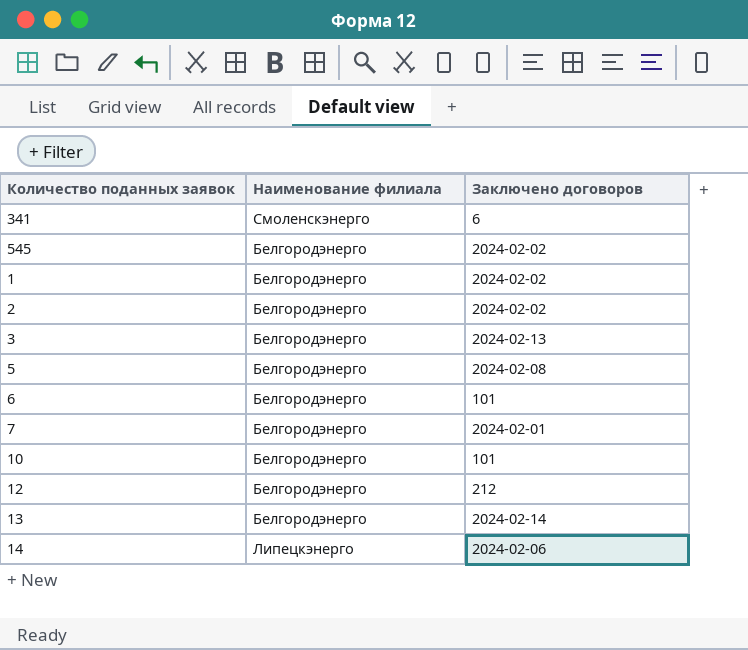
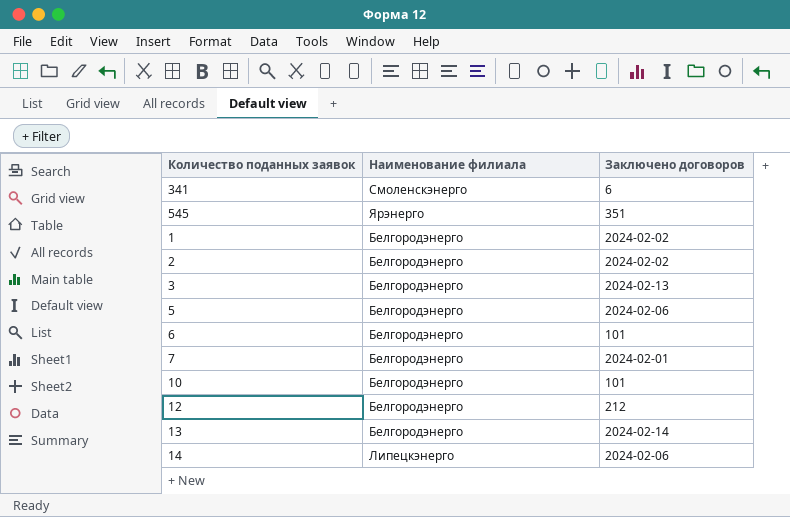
545 | Наименование филиала: Белгородэнерго -> Ярэнерго
545 | Заключено договоров: 2024-02-02 -> 351
5 | Заключено договоров: 2024-02-08 -> 2024-02-06

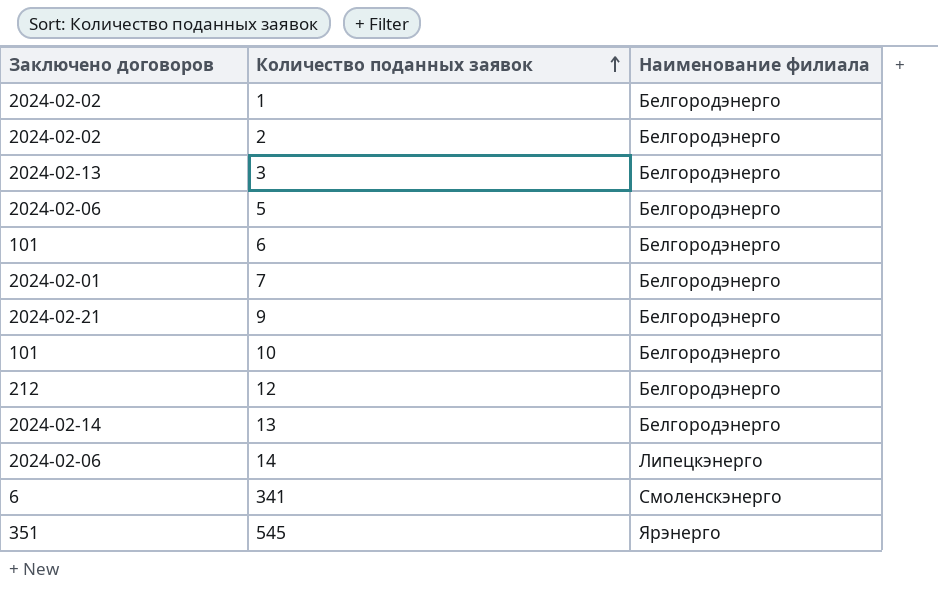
row order: none -> Количество поданных заявок ascending
column Заключено договоров | position: 3 -> 1
row 9: none -> 2024-02-21 | Белгородэнерго

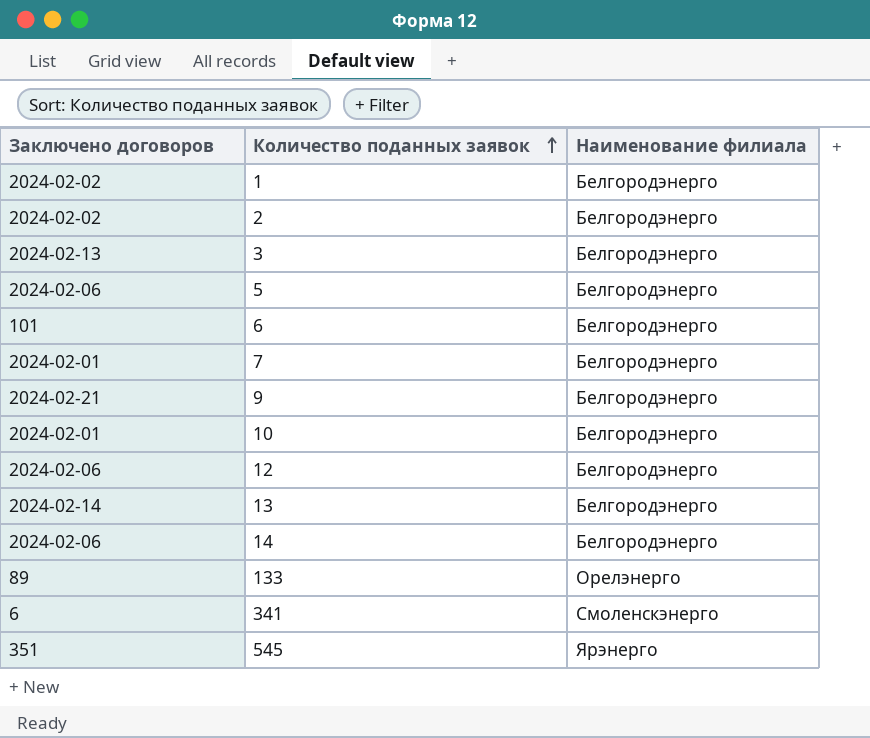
10 | Заключено договоров: 101 -> 2024-02-01
12 | Заключено договоров: 212 -> 2024-02-06
14 | Наименование филиала: Липецкэнерго -> Белгородэнерго
row 133: none -> 89 | Орелэнерго

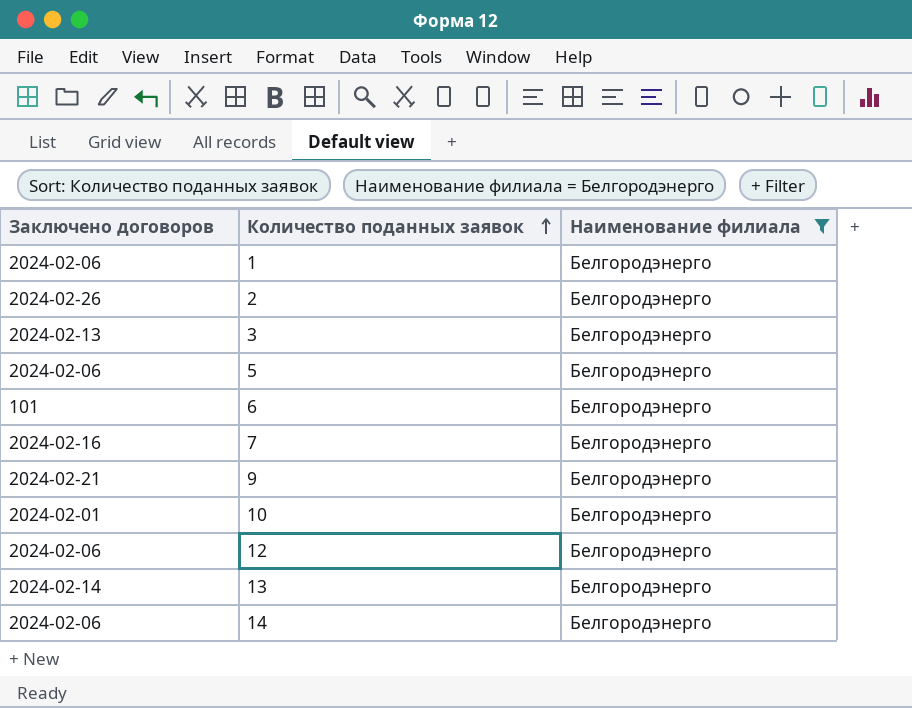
filter: none -> Наименование филиала = Белгородэнерго
1 | Заключено договоров: 2024-02-02 -> 2024-02-06
2 | Заключено договоров: 2024-02-02 -> 2024-02-26
7 | Заключено договоров: 2024-02-01 -> 2024-02-16

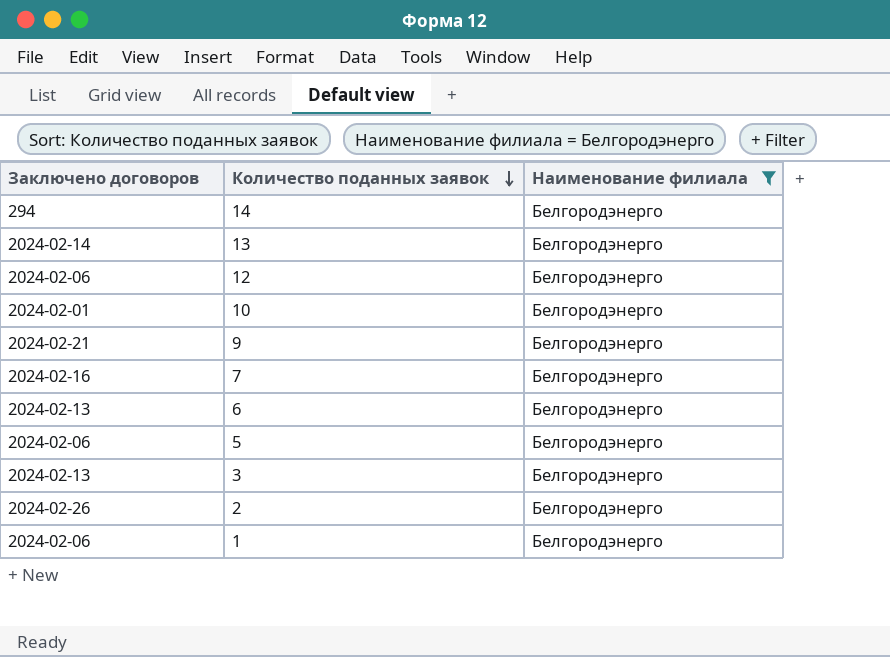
row order: Количество поданных заявок ascending -> Количество поданных заявок descending
14 | Заключено договоров: 2024-02-06 -> 294
6 | Заключено договоров: 101 -> 2024-02-13

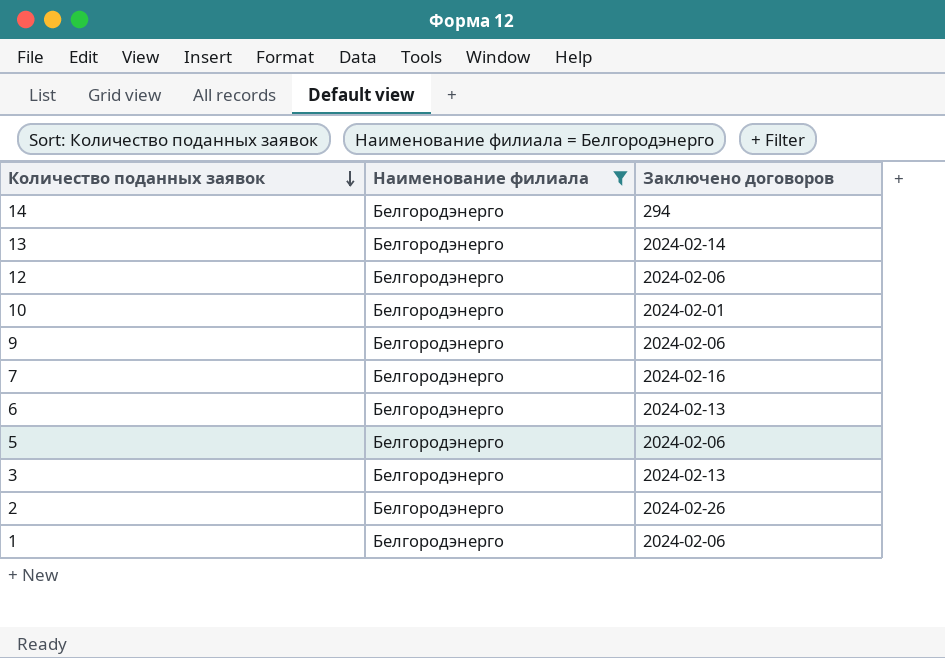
column Заключено договоров | position: 1 -> 3
9 | Заключено договоров: 2024-02-21 -> 2024-02-06

